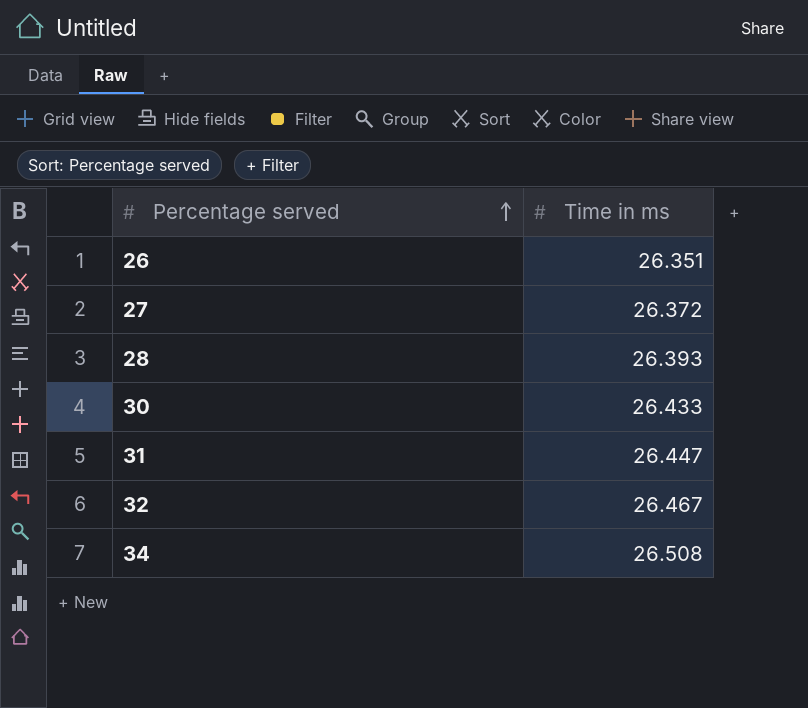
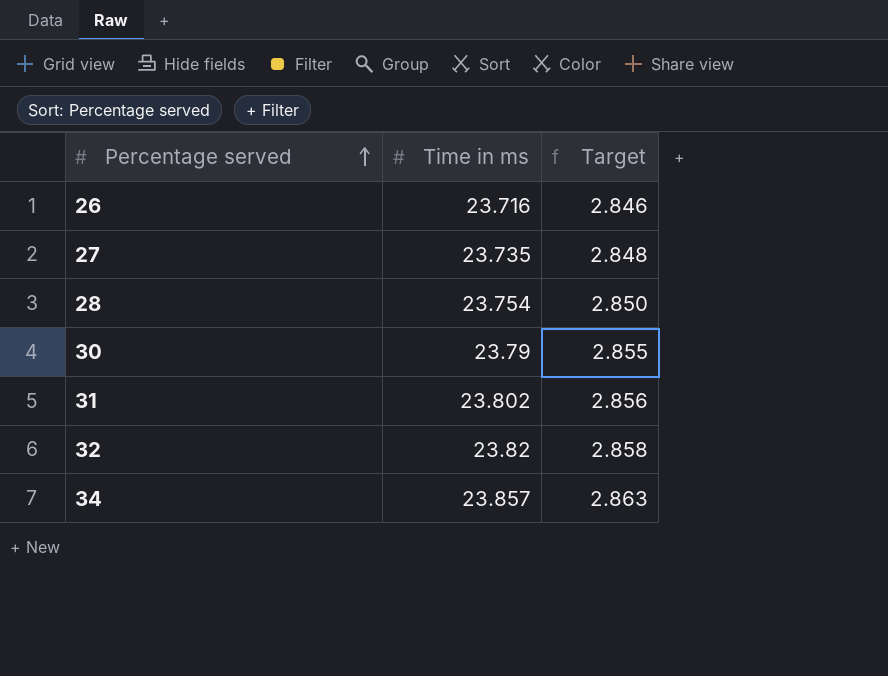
column Target | formula: none -> [Time in ms] * 0.12
26 | Time in ms: 26.351 -> 23.716
27 | Time in ms: 26.372 -> 23.735
28 | Time in ms: 26.393 -> 23.754
30 | Time in ms: 26.433 -> 23.79
31 | Time in ms: 26.447 -> 23.802
32 | Time in ms: 26.467 -> 23.82
34 | Time in ms: 26.508 -> 23.857

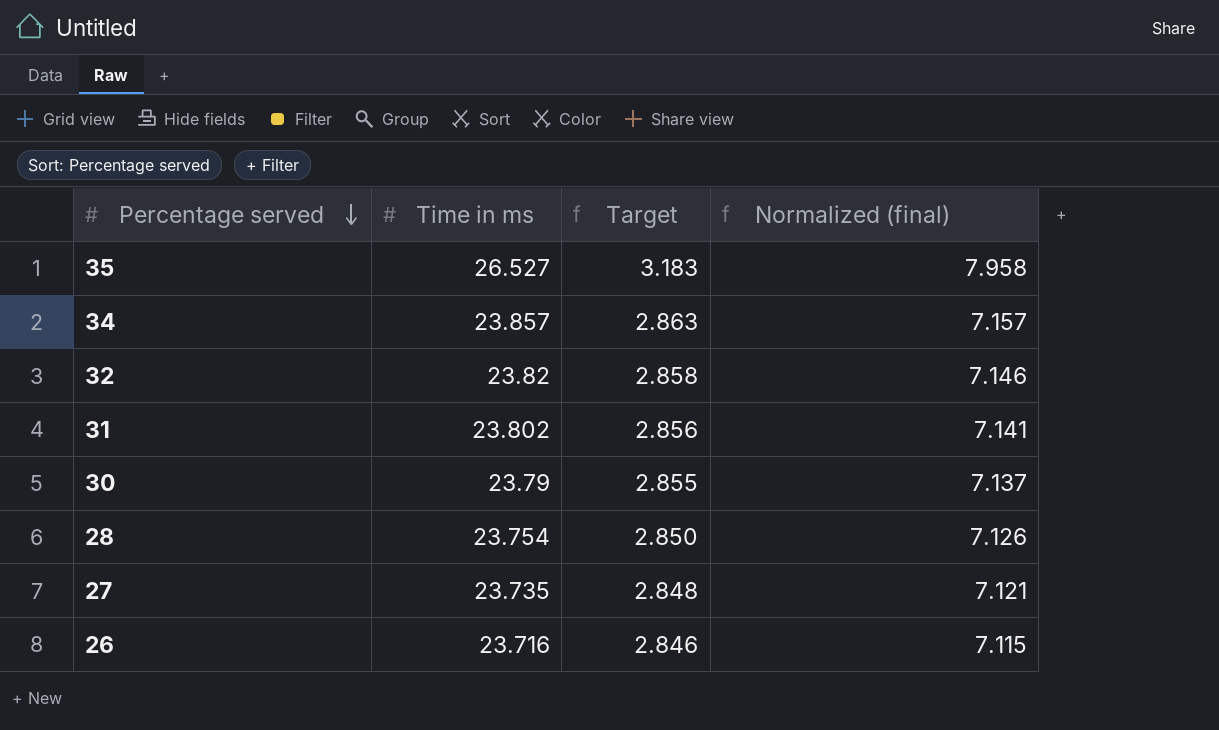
row order: Percentage served ascending -> Percentage served descending
column Normalized (final) | formula: none -> [Time in ms] * 0.3
row 35: none -> 26.527 | 3.183 | 7.958

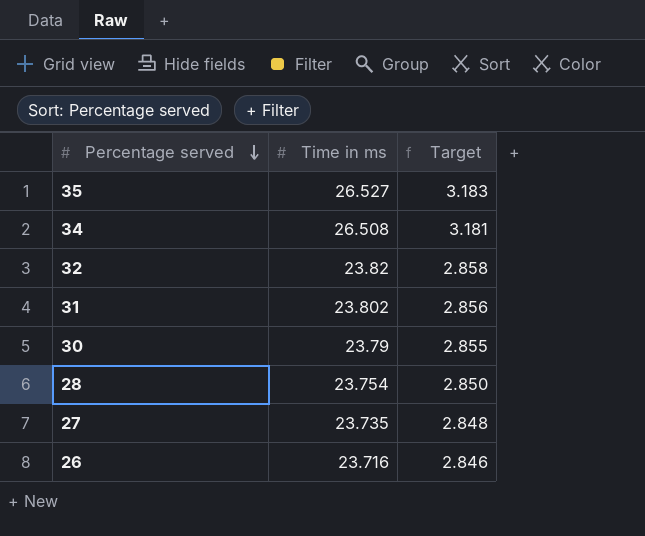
column Normalized (final) | formula: [Time in ms] * 0.3 -> none
34 | Time in ms: 23.857 -> 26.508
34 | Target: 2.863 -> 3.181

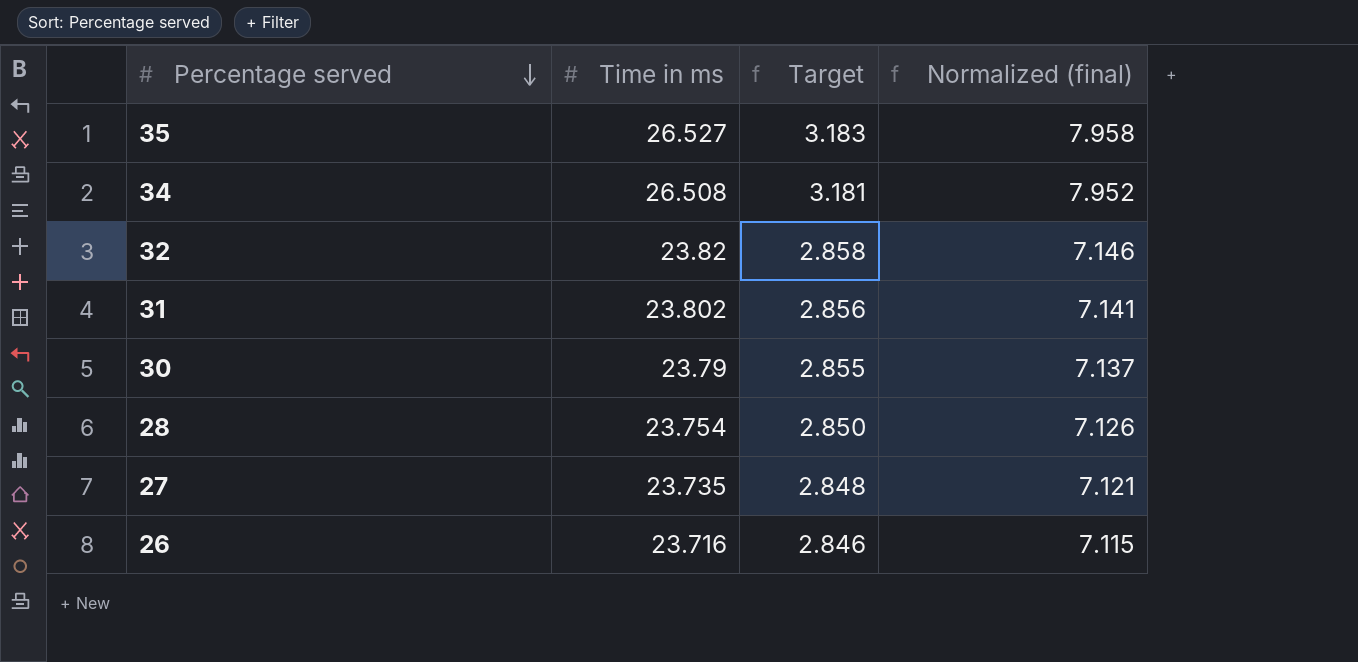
column Normalized (final) | formula: none -> [Time in ms] * 0.3

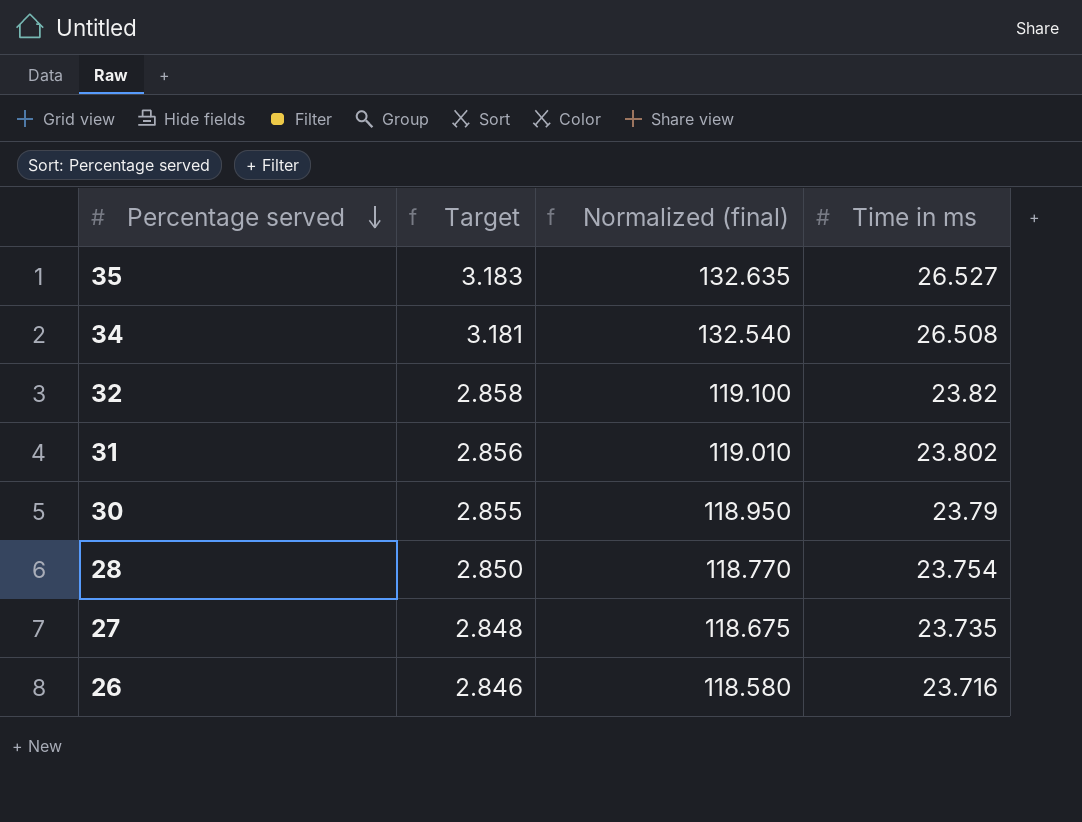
column Normalized (final) | formula: [Time in ms] * 0.3 -> [Time in ms] * 5
column Time in ms | position: 2 -> 4

